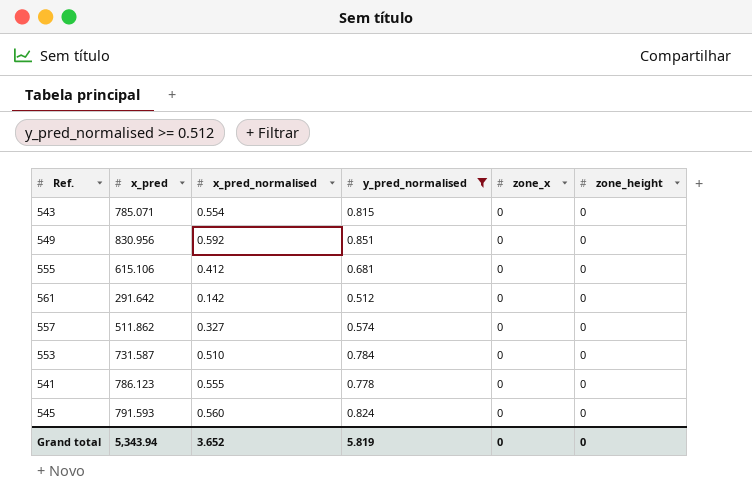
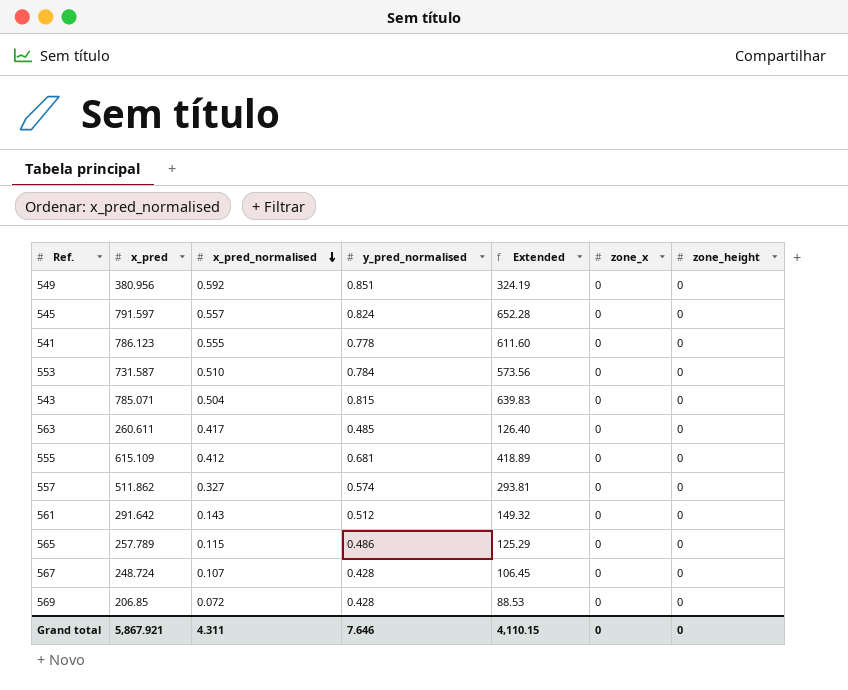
filter: y_pred_normalised >= 0.512 -> none
row order: none -> x_pred_normalised descending
column Extended | formula: none -> [x_pred] * [y_pred_normalised]
549 | x_pred: 830.956 -> 380.956
545 | x_pred: 791.593 -> 791.597
545 | x_pred_normalised: 0.560 -> 0.557
543 | x_pred_normalised: 0.554 -> 0.504
555 | x_pred: 615.106 -> 615.109
561 | x_pred_normalised: 0.142 -> 0.143
Grand total | x_pred: 5,343.94 -> 5,867.921
Grand total | x_pred_normalised: 3.652 -> 4.311
Grand total | y_pred_normalised: 5.819 -> 7.646

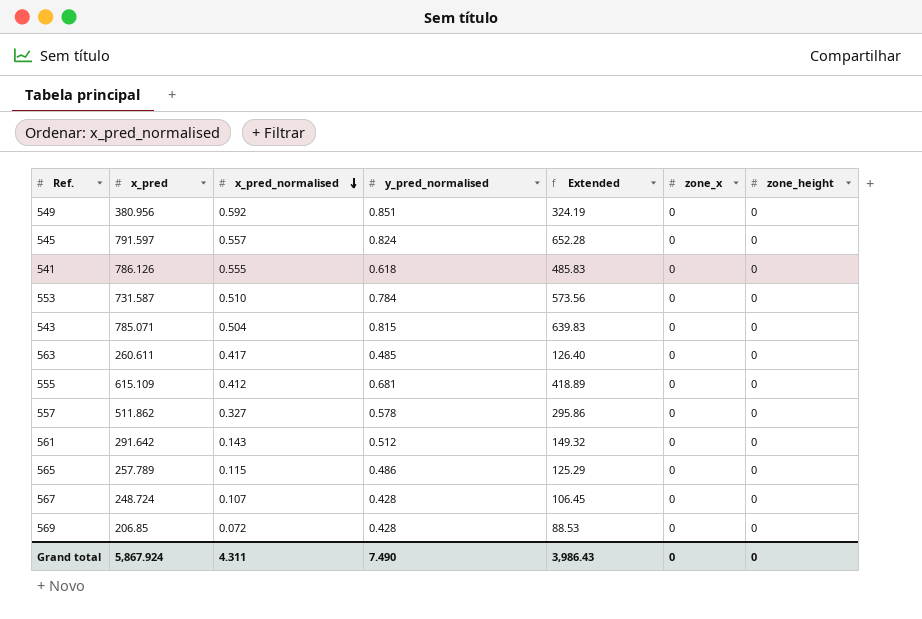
541 | x_pred: 786.123 -> 786.126
541 | y_pred_normalised: 0.778 -> 0.618
541 | Extended: 611.60 -> 485.83
557 | y_pred_normalised: 0.574 -> 0.578
557 | Extended: 293.81 -> 295.86
Grand total | x_pred: 5,867.921 -> 5,867.924
Grand total | y_pred_normalised: 7.646 -> 7.490
Grand total | Extended: 4,110.15 -> 3,986.43

